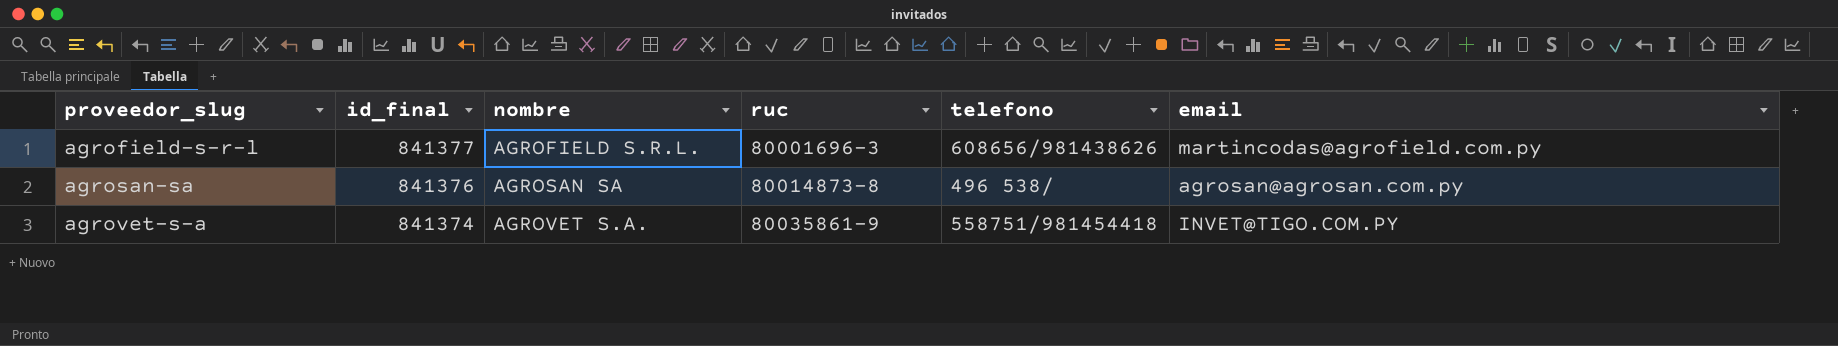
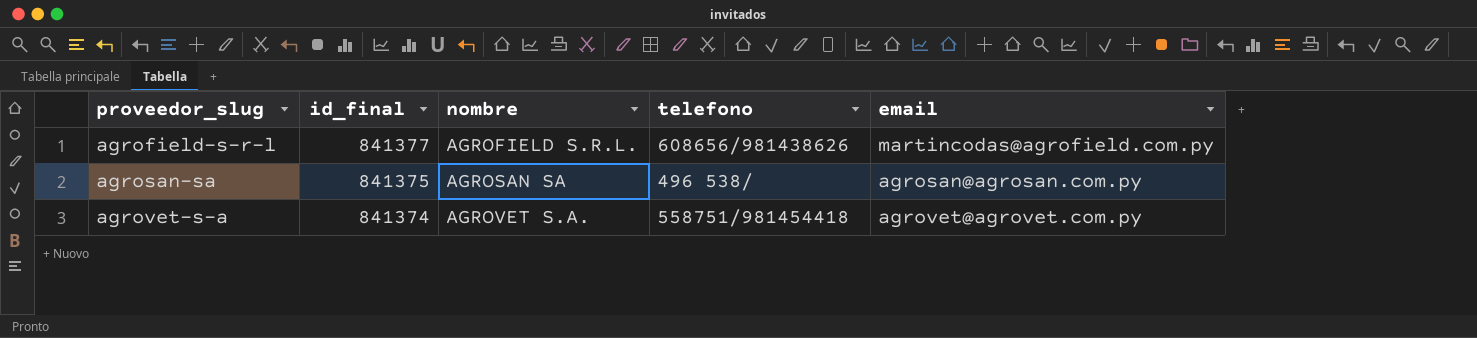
column ruc | position: 4 -> none
agrosan-sa | id_final: 841376 -> 841375
agrovet-s-a | email: INVET@TIGO.COM.PY -> agrovet@agrovet.com.py

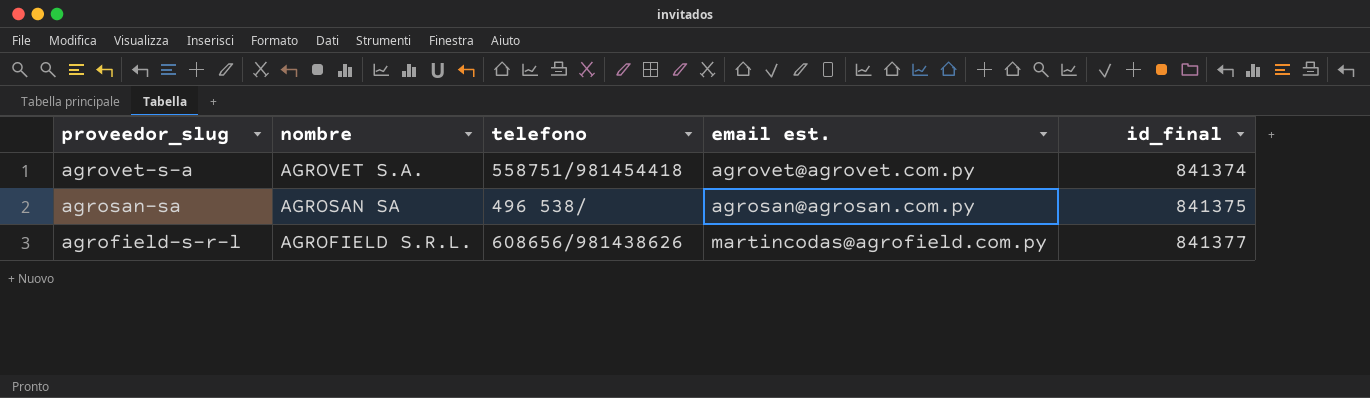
row order: proveedor_slug ascending -> proveedor_slug descending
column name: email -> email est.
column id_final | position: 2 -> 5

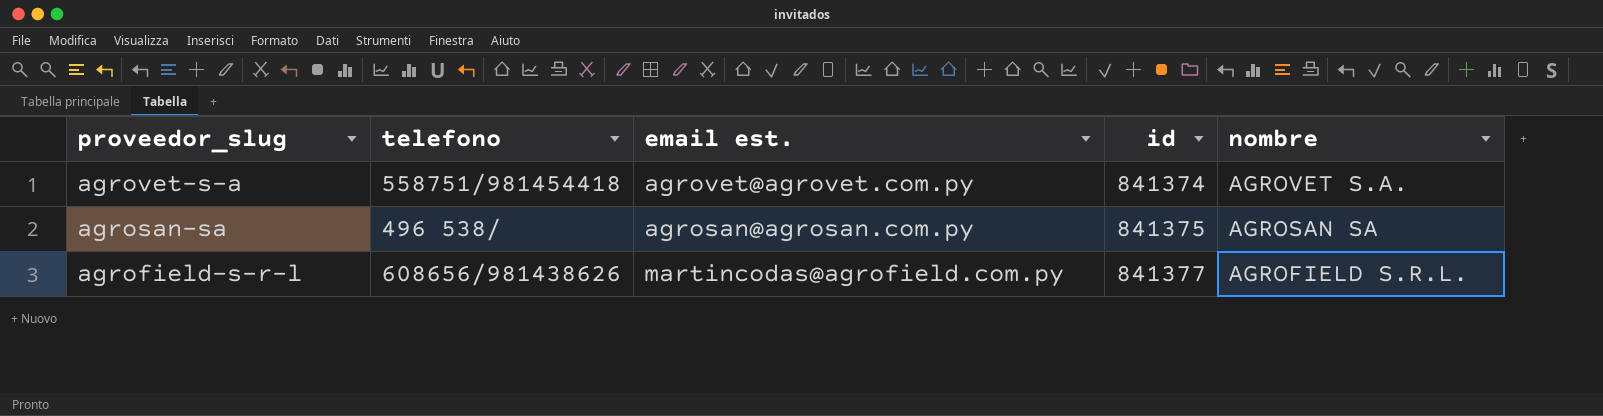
column name: id_final -> id
column nombre | position: 2 -> 5

